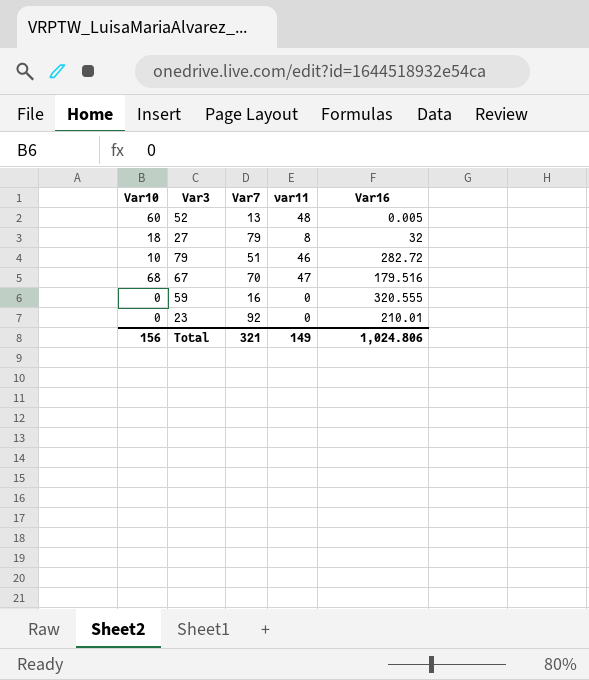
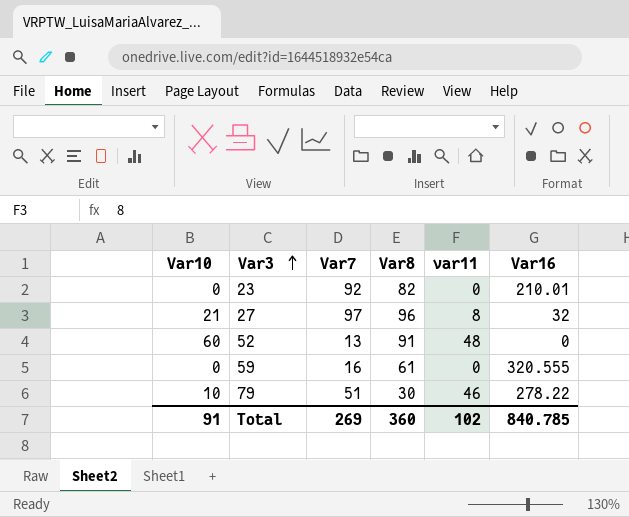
row order: none -> Var3 ascending
column Var8 | position: none -> 4
row 67: 68 | 70 | 47 | 179.516 -> none
27 | Var10: 18 -> 21
27 | Var7: 79 -> 97
52 | Var16: 0.005 -> 0
79 | Var16: 282.72 -> 278.22
Total | Var10: 156 -> 91
Total | Var7: 321 -> 269
Total | var11: 149 -> 102
Total | Var16: 1,024.806 -> 840.785

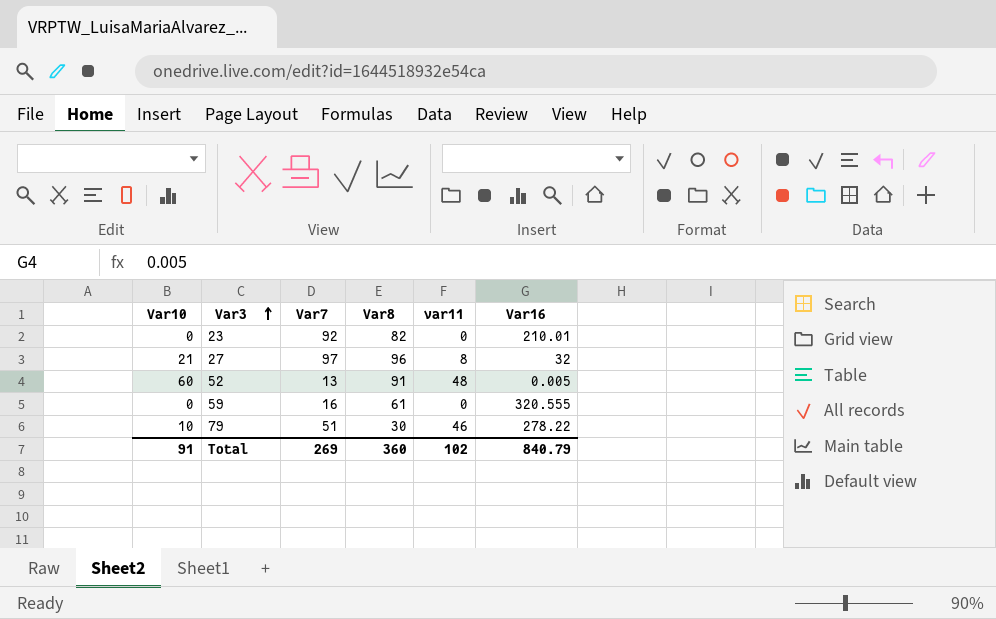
52 | Var16: 0 -> 0.005
Total | Var16: 840.785 -> 840.79

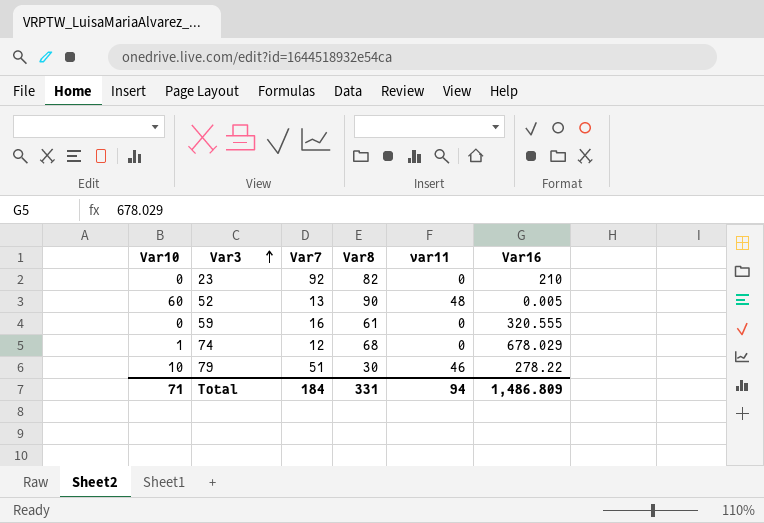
row 27: 21 | 97 | 96 | 8 | 32 -> none
23 | Var16: 210.01 -> 210
52 | Var8: 91 -> 90
row 74: none -> 1 | 12 | 68 | 0 | 678.029
Total | Var10: 91 -> 71
Total | Var7: 269 -> 184
Total | Var8: 360 -> 331
Total | var11: 102 -> 94
Total | Var16: 840.79 -> 1,486.809

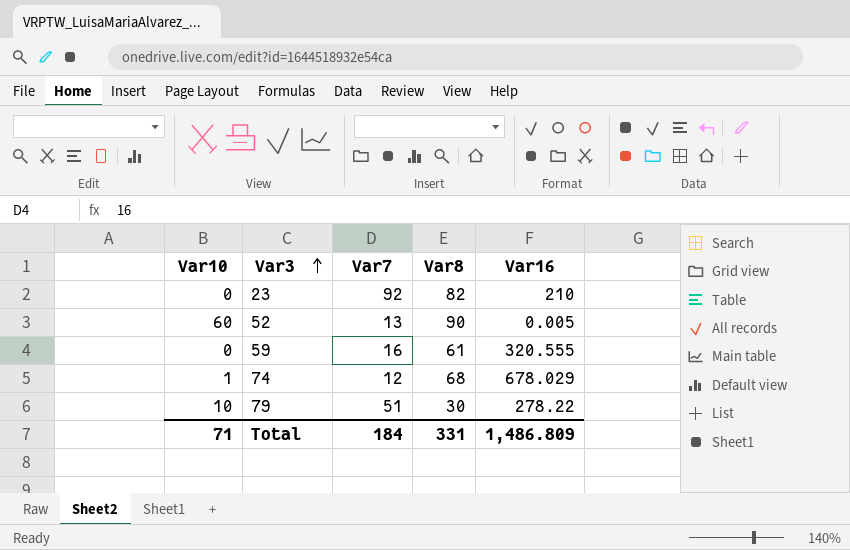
column var11 | position: 5 -> none

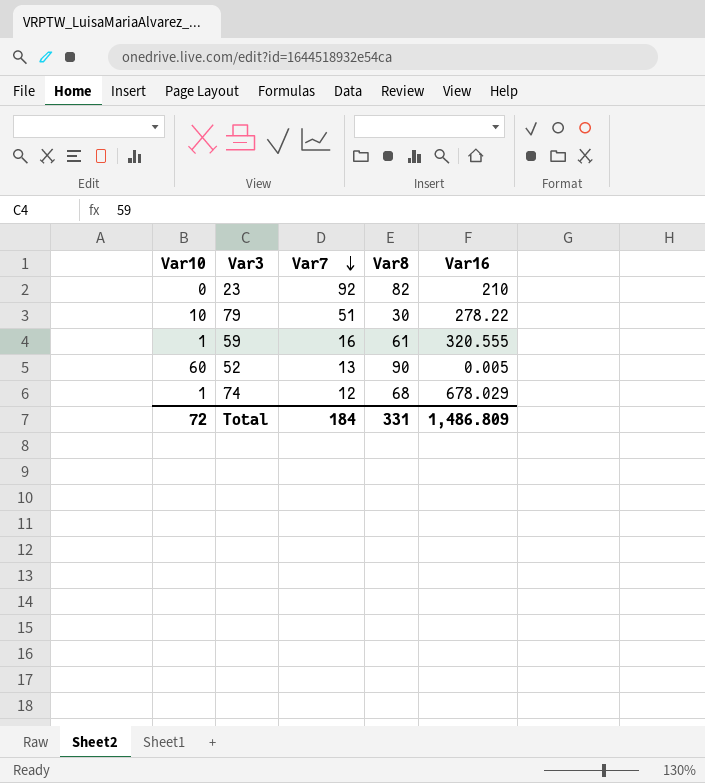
row order: Var3 ascending -> Var7 descending
59 | Var10: 0 -> 1
Total | Var10: 71 -> 72

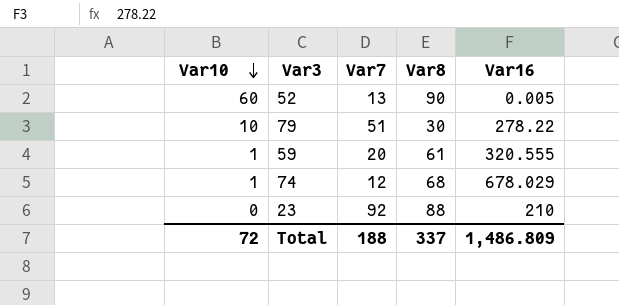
row order: Var7 descending -> Var10 descending
59 | Var7: 16 -> 20
23 | Var8: 82 -> 88
Total | Var7: 184 -> 188
Total | Var8: 331 -> 337

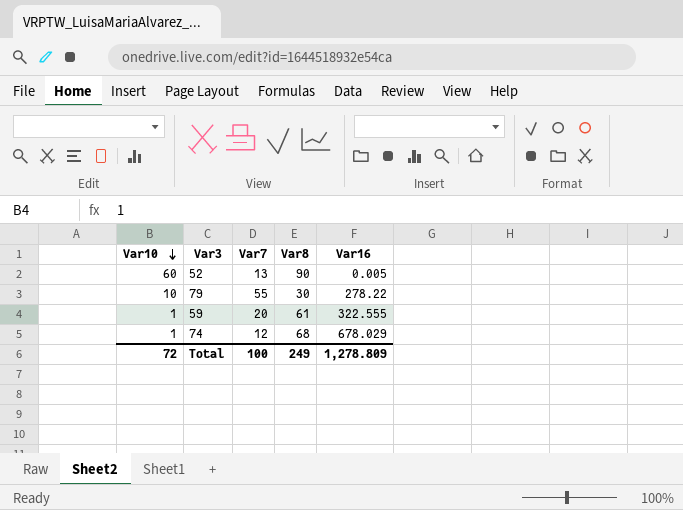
row 23: 0 | 92 | 88 | 210 -> none
79 | Var7: 51 -> 55
59 | Var16: 320.555 -> 322.555
Total | Var7: 188 -> 100
Total | Var8: 337 -> 249
Total | Var16: 1,486.809 -> 1,278.809

